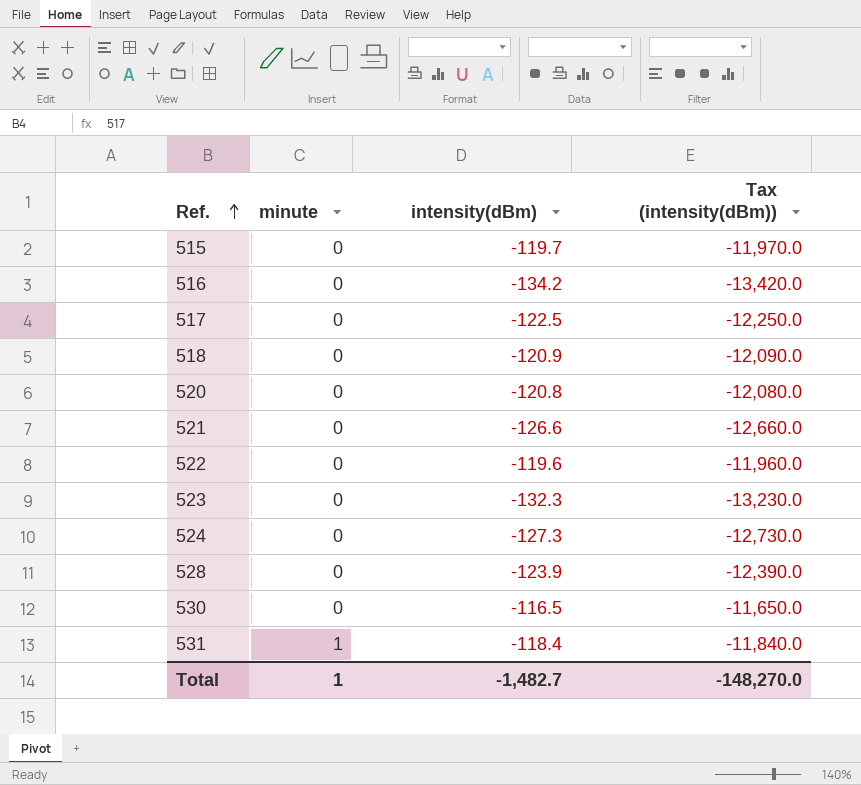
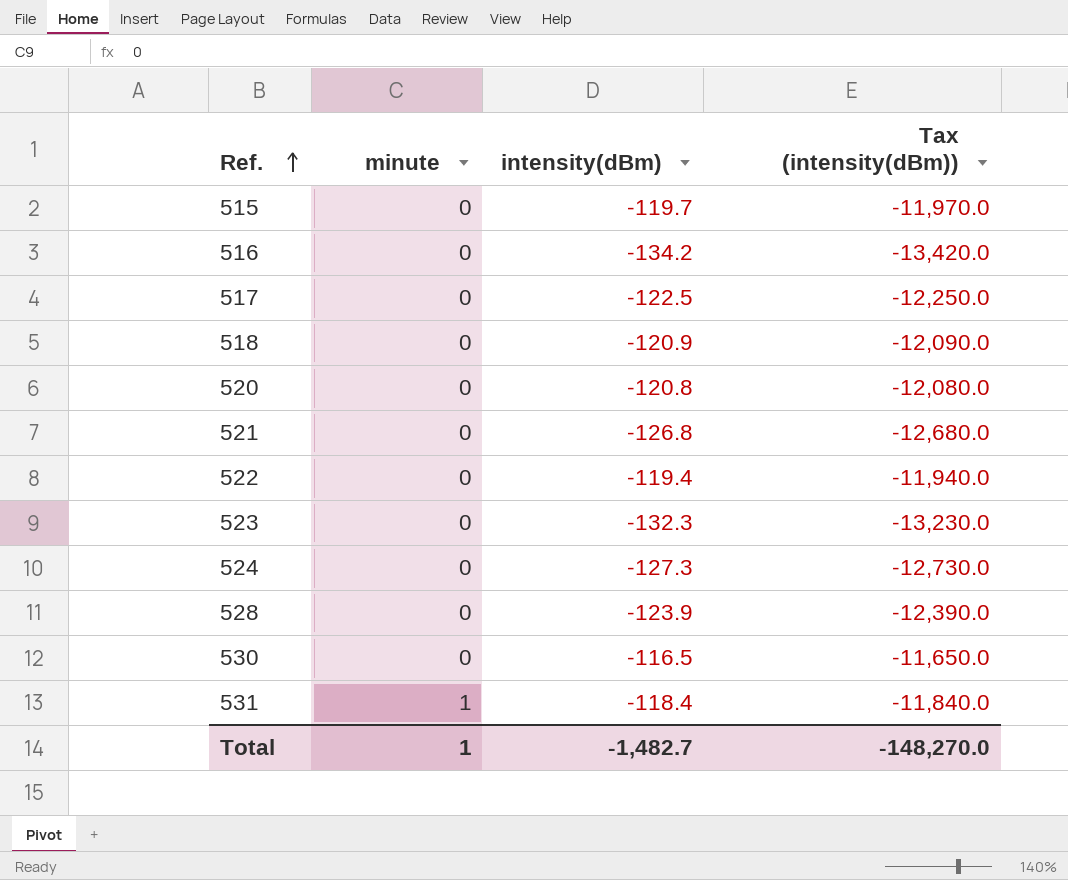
521 | intensity(dBm): -126.6 -> -126.8
521 | Tax (intensity(dBm)): -12,660.0 -> -12,680.0
522 | intensity(dBm): -119.6 -> -119.4
522 | Tax (intensity(dBm)): -11,960.0 -> -11,940.0

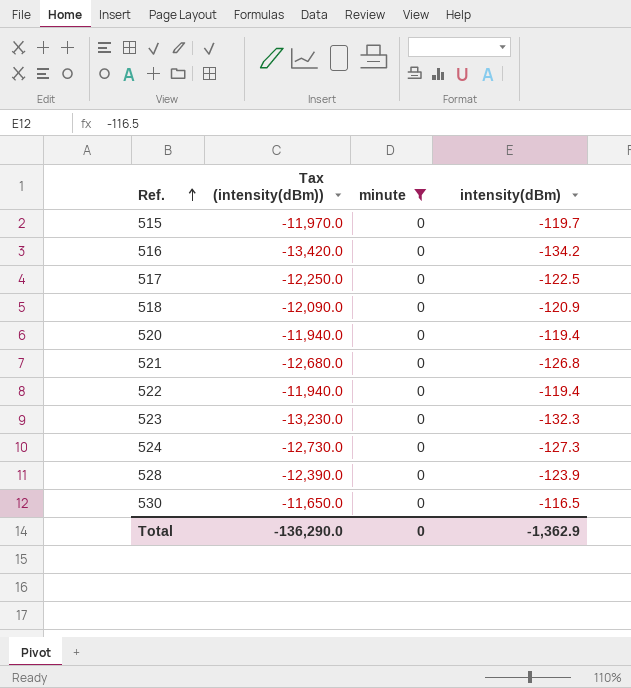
filter: none -> minute = 0
column Tax (intensity(dBm)) | position: 4 -> 2
520 | Tax (intensity(dBm)): -12,080.0 -> -11,940.0
520 | intensity(dBm): -120.8 -> -119.4
Total | Tax (intensity(dBm)): -148,270.0 -> -136,290.0
Total | minute: 1 -> 0
Total | intensity(dBm): -1,482.7 -> -1,362.9

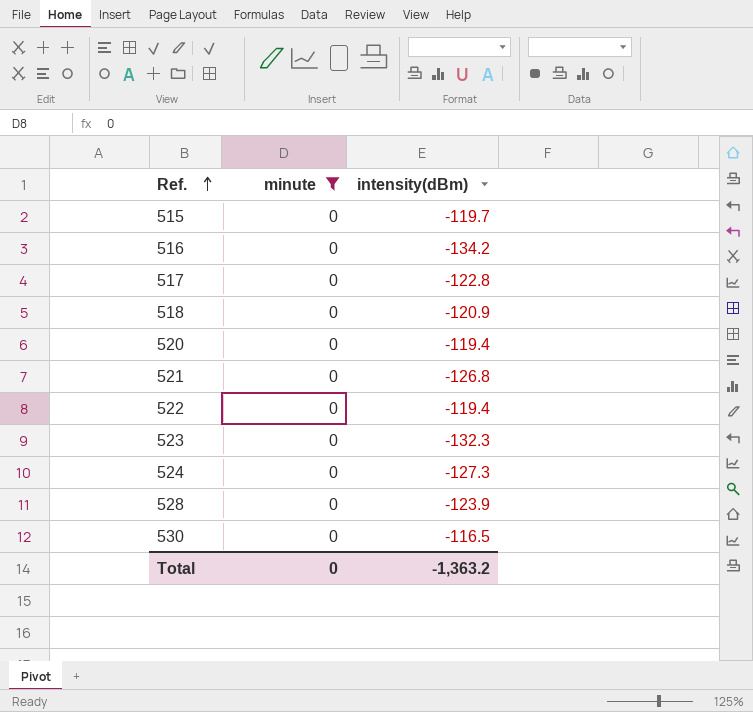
column Tax (intensity(dBm)) | formula: [intensity(dBm)] * 100 -> none
517 | intensity(dBm): -122.5 -> -122.8
Total | intensity(dBm): -1,362.9 -> -1,363.2

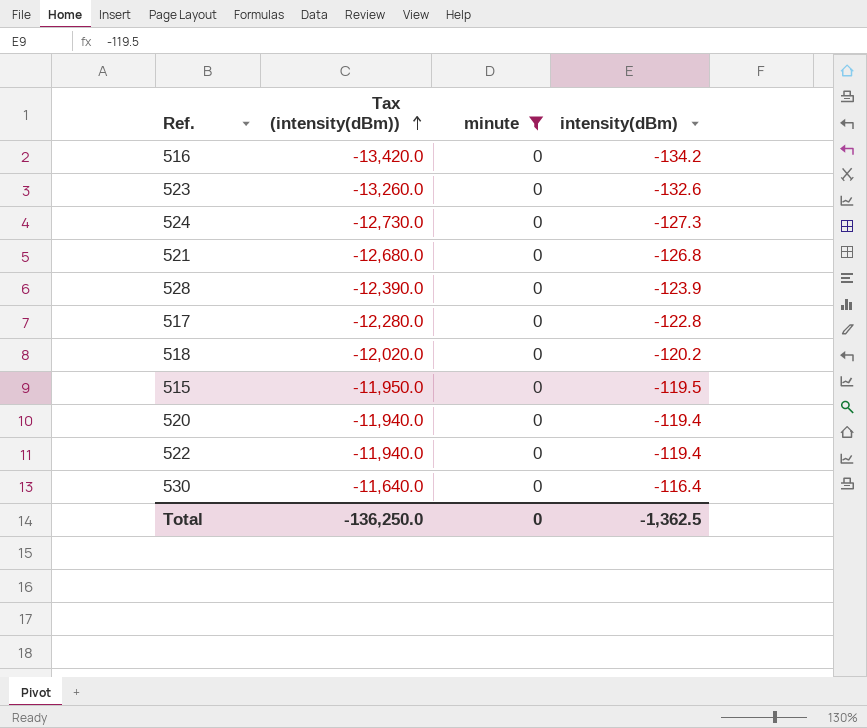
row order: Ref. ascending -> Tax (intensity(dBm)) ascending
column Tax (intensity(dBm)) | formula: none -> [intensity(dBm)] * 100
523 | intensity(dBm): -132.3 -> -132.6
518 | intensity(dBm): -120.9 -> -120.2
515 | intensity(dBm): -119.7 -> -119.5
530 | intensity(dBm): -116.5 -> -116.4
Total | intensity(dBm): -1,363.2 -> -1,362.5

